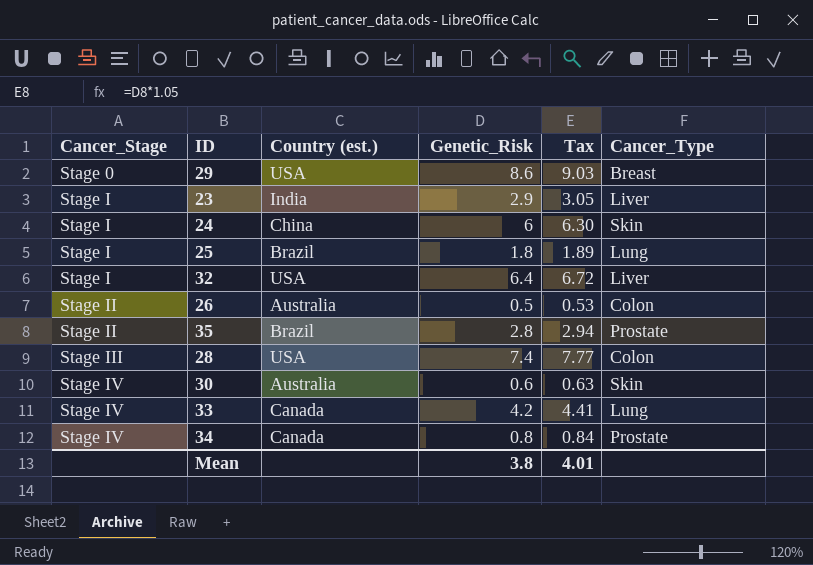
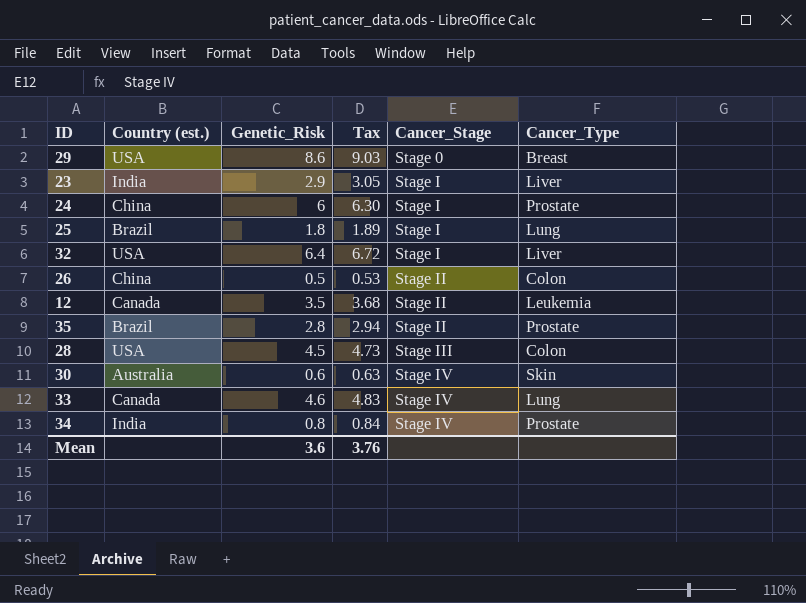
column Cancer_Stage | position: 1 -> 5
24 | Cancer_Type: Skin -> Prostate
26 | Country (est.): Australia -> China
row 12: none -> Canada | 3.5 | 3.68 | Stage II | Leukemia
28 | Genetic_Risk: 7.4 -> 4.5
28 | Tax: 7.77 -> 4.73
33 | Genetic_Risk: 4.2 -> 4.6
33 | Tax: 4.41 -> 4.83
34 | Country (est.): Canada -> India
Mean | Genetic_Risk: 3.8 -> 3.6
Mean | Tax: 4.01 -> 3.76

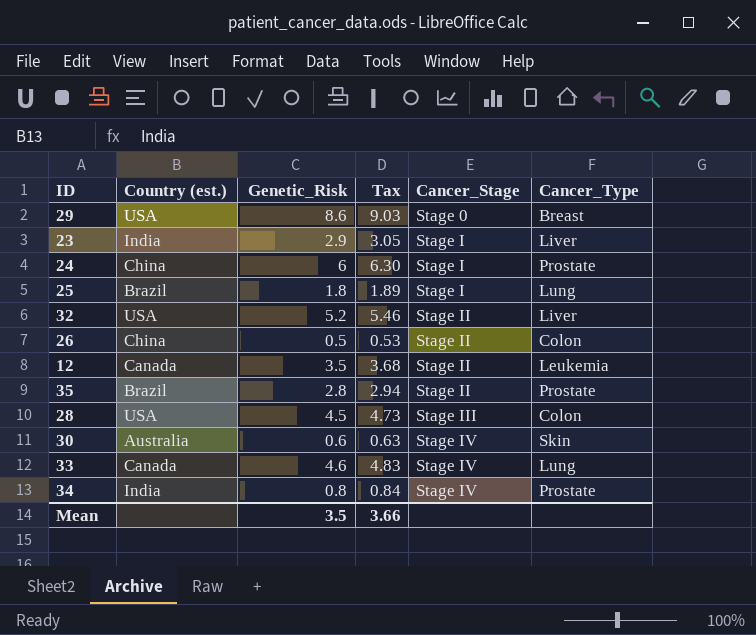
32 | Genetic_Risk: 6.4 -> 5.2
32 | Tax: 6.72 -> 5.46
32 | Cancer_Stage: Stage I -> Stage II
Mean | Genetic_Risk: 3.6 -> 3.5
Mean | Tax: 3.76 -> 3.66

